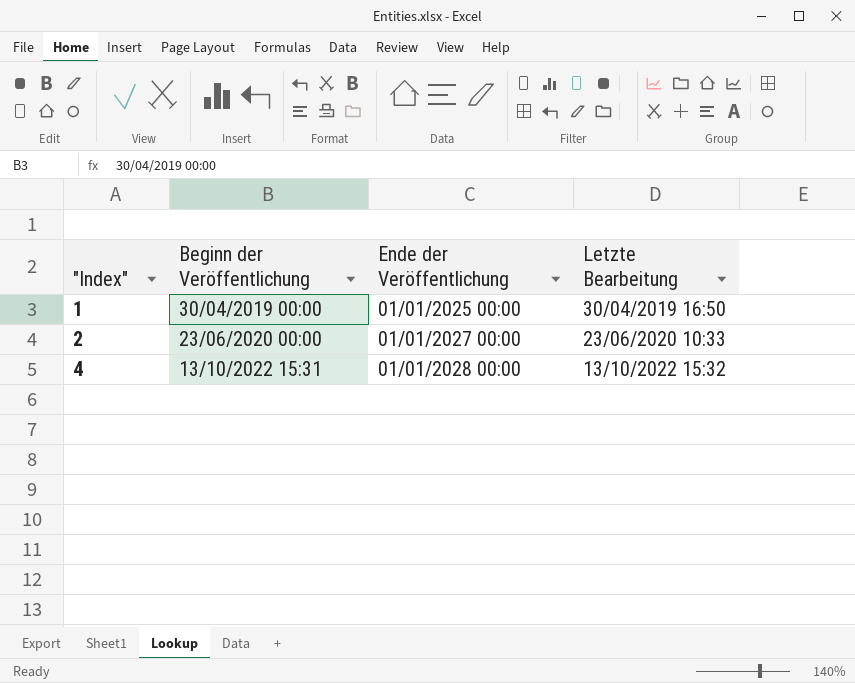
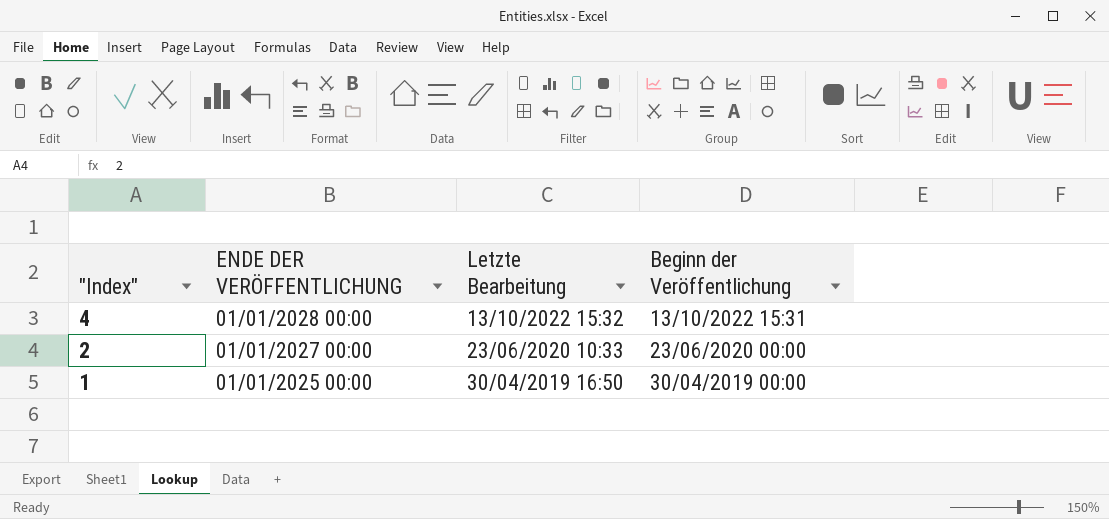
row order: "Index" ascending -> "Index" descending
column name: Ende der Veröffentlichung -> ENDE DER VERÖFFENTLICHUNG
column Beginn der Veröffentlichung | position: 2 -> 4

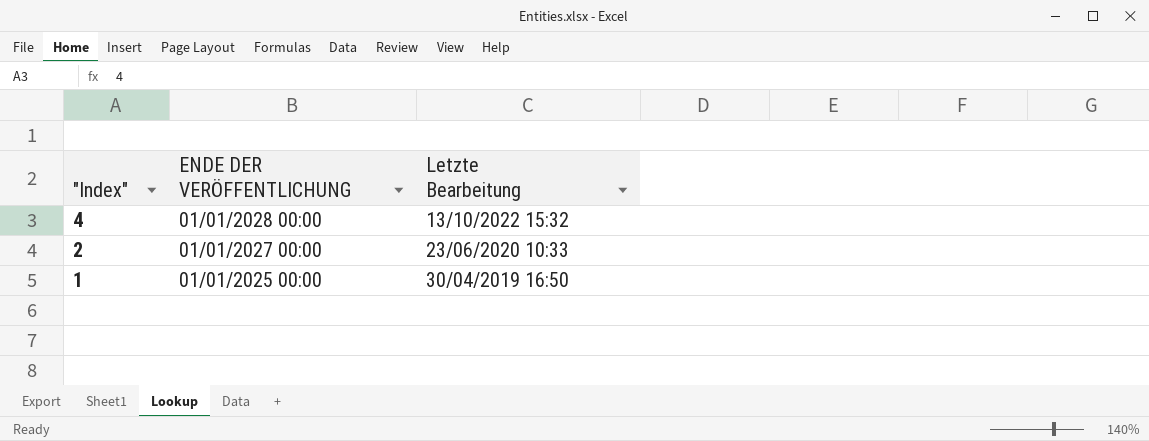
column Beginn der Veröffentlichung | position: 4 -> none

